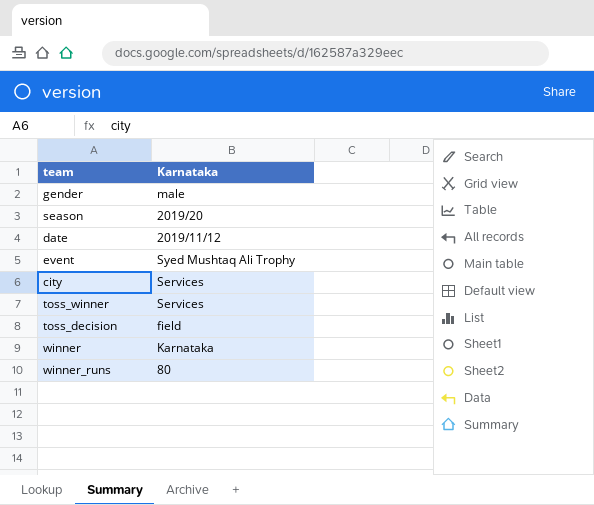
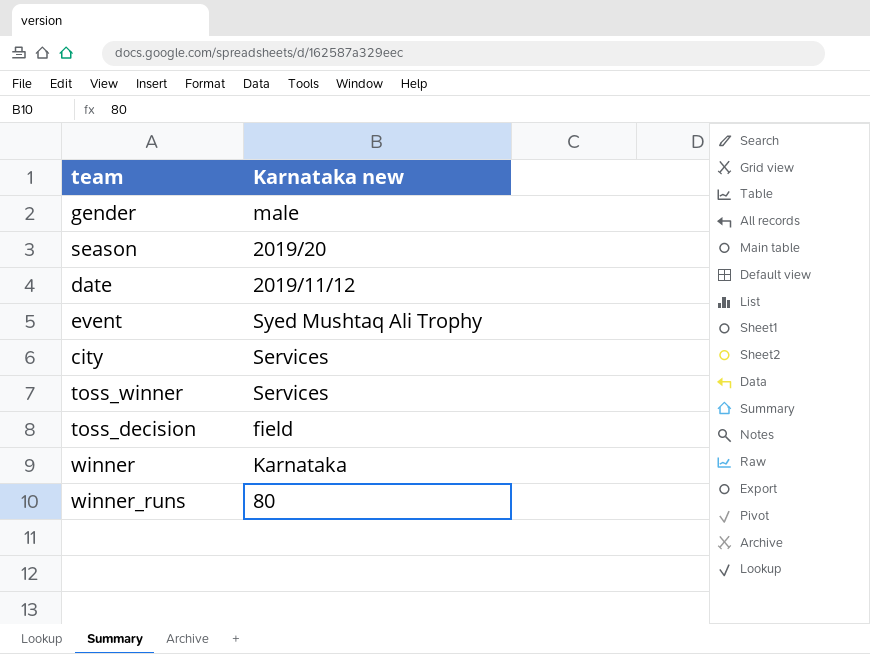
column name: Karnataka -> Karnataka new

